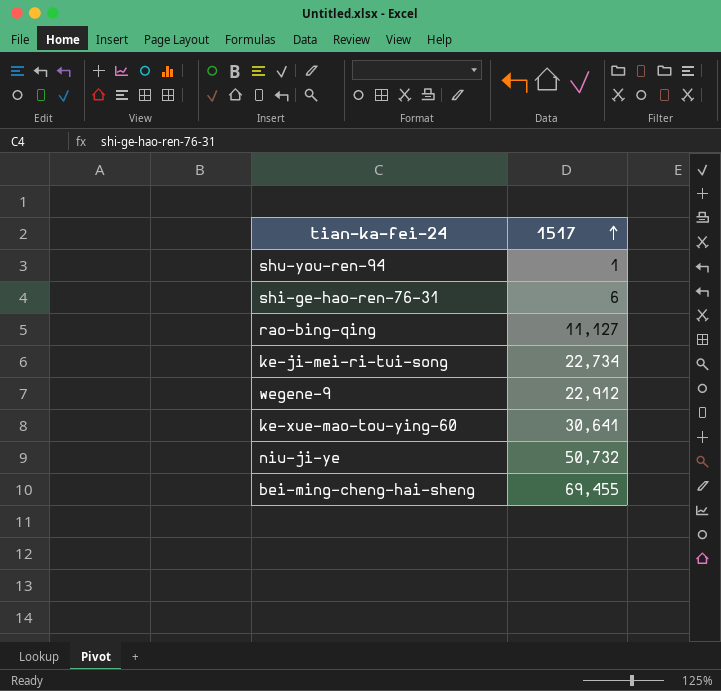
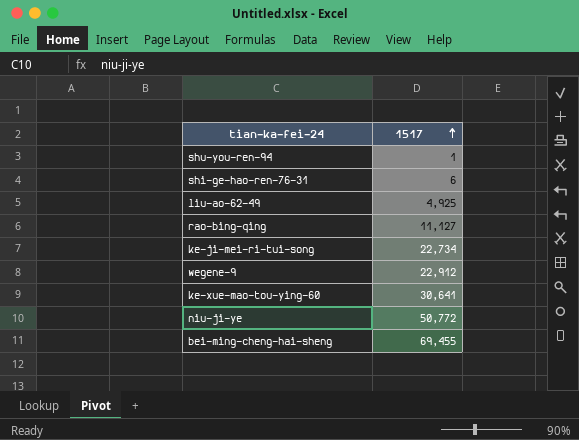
row liu-ao-62-49: none -> 4,925
niu-ji-ye | 1517: 50,732 -> 50,772

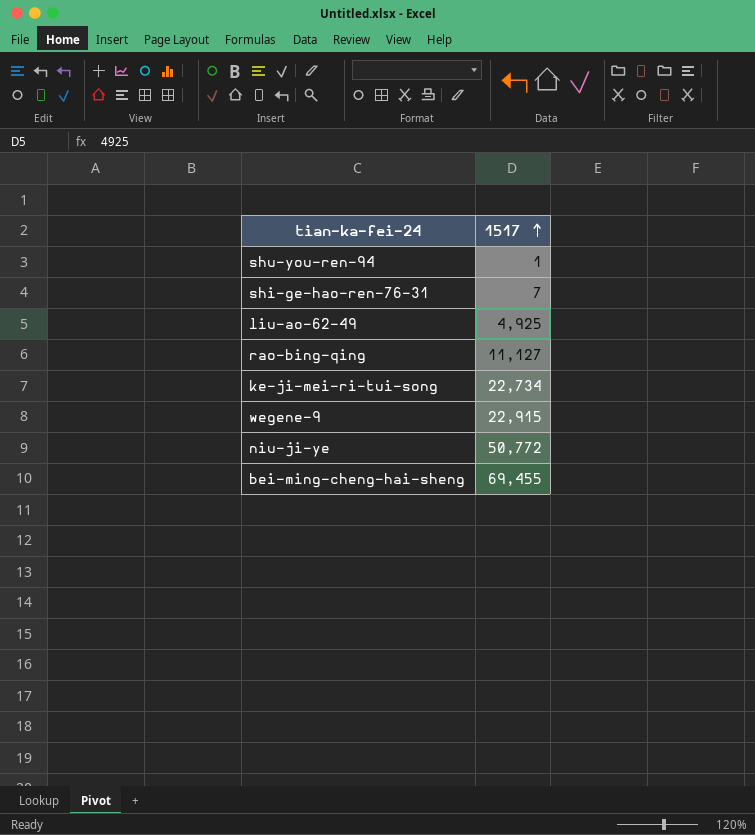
row ke-xue-mao-tou-ying-60: 30,641 -> none
shi-ge-hao-ren-76-31 | 1517: 6 -> 7
wegene-9 | 1517: 22,912 -> 22,915

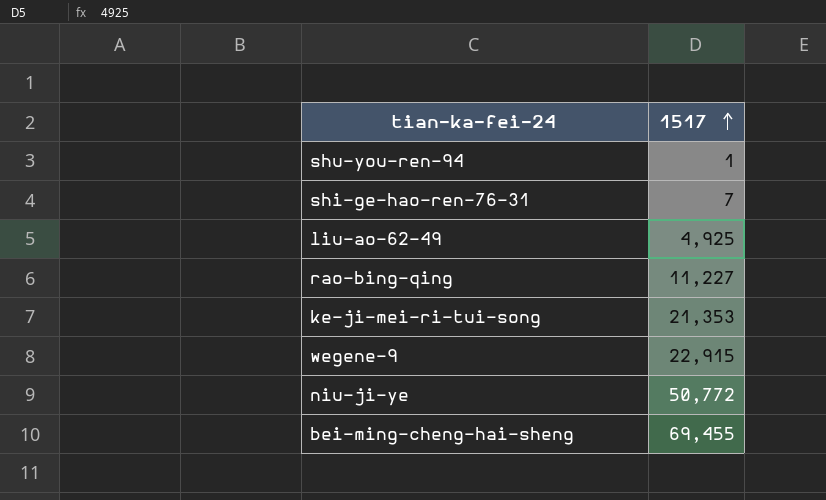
rao-bing-qing | 1517: 11,127 -> 11,227
ke-ji-mei-ri-tui-song | 1517: 22,734 -> 21,353

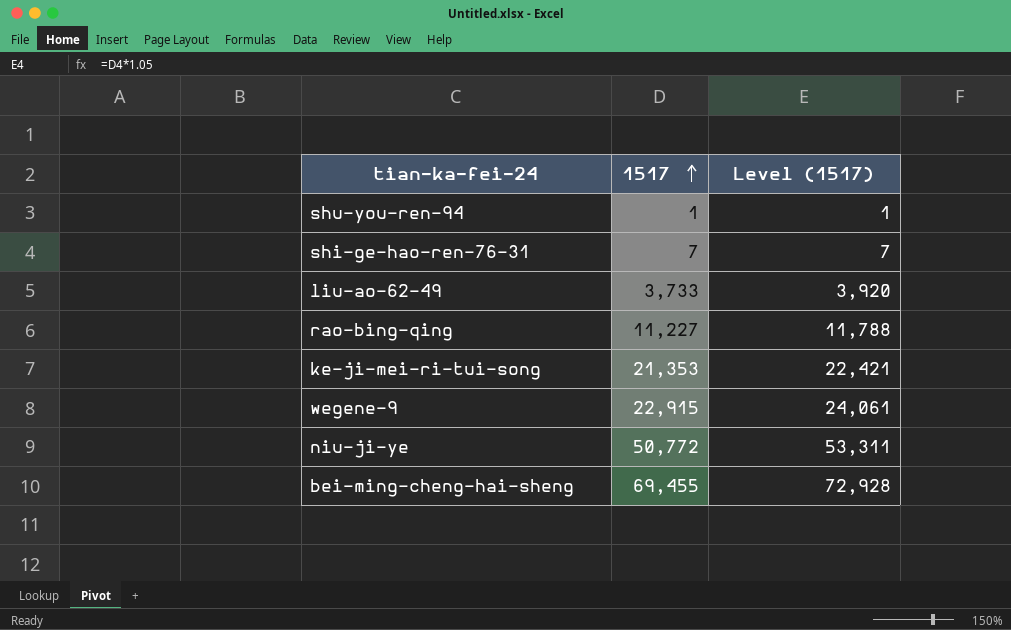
column Level (1517) | formula: none -> [1517] * 1.05
liu-ao-62-49 | 1517: 4,925 -> 3,733

